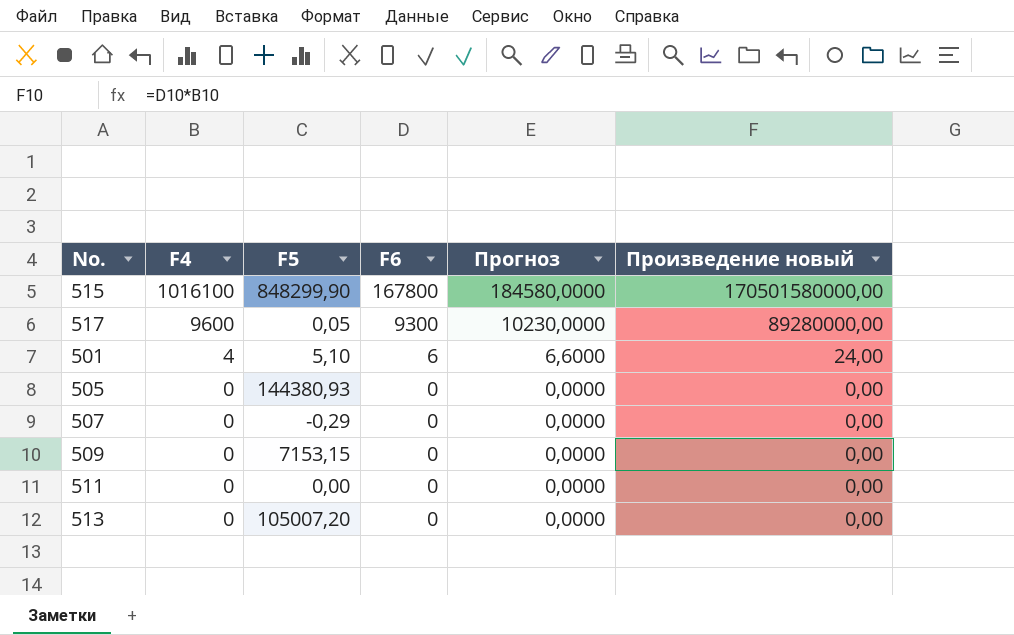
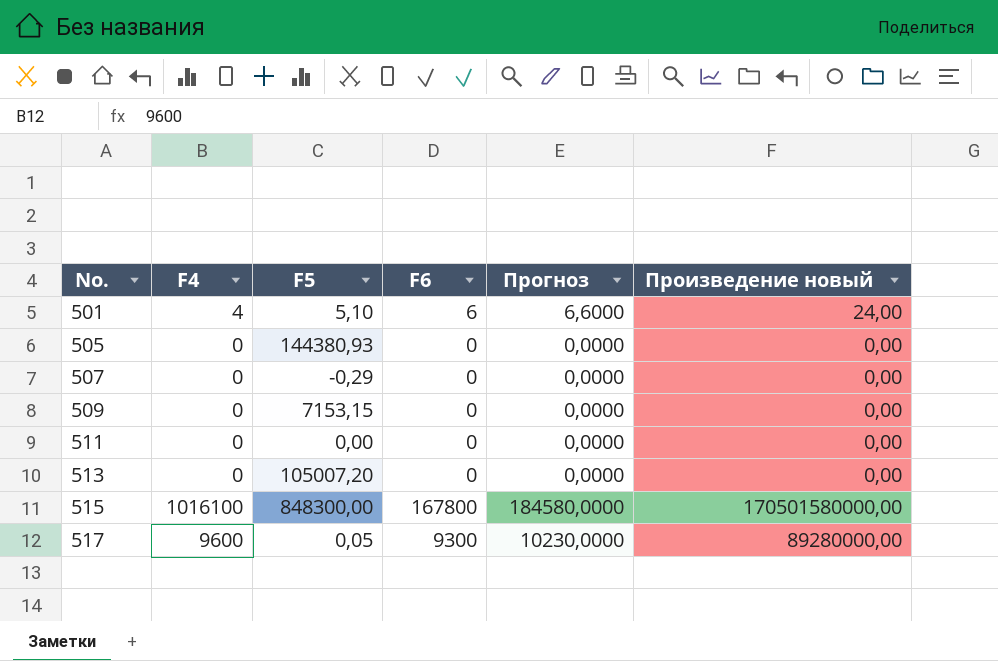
row order: F4 descending -> No. ascending
515 | F5: 848299,90 -> 848300,00

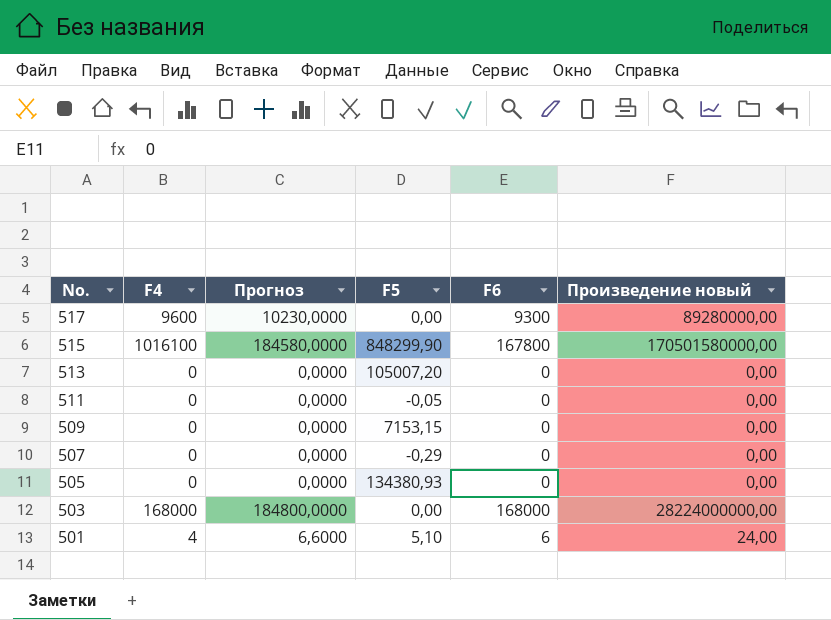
row order: No. ascending -> No. descending
column Прогноз | position: 5 -> 3
517 | F5: 0,05 -> 0,00
515 | F5: 848300,00 -> 848299,90
511 | F5: 0,00 -> -0,05
505 | F5: 144380,93 -> 134380,93
row 503: none -> 168000 | 184800,0000 | 0,00 | 168000 | 28224000000,00

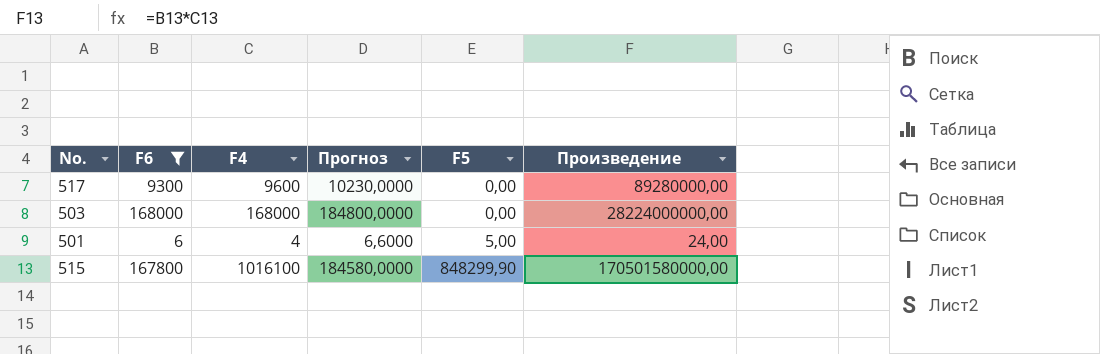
filter: none -> F6 != 0
row order: No. descending -> F5 ascending
column F6 | position: 5 -> 2
column name: Произведение новый -> Произведение
501 | F5: 5,10 -> 5,00

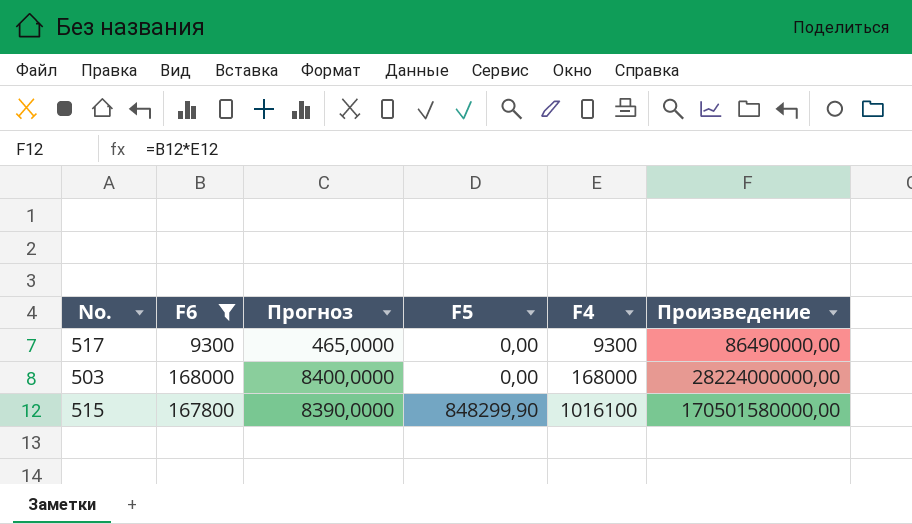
column Прогноз | formula: [F6] * 1,1 -> [F6] * 0,05
column F4 | position: 3 -> 5
row 501: 6 | 4 | 6,6000 | 5,00 | 24,00 -> none
517 | F4: 9600 -> 9300
517 | Произведение: 89280000,00 -> 86490000,00

